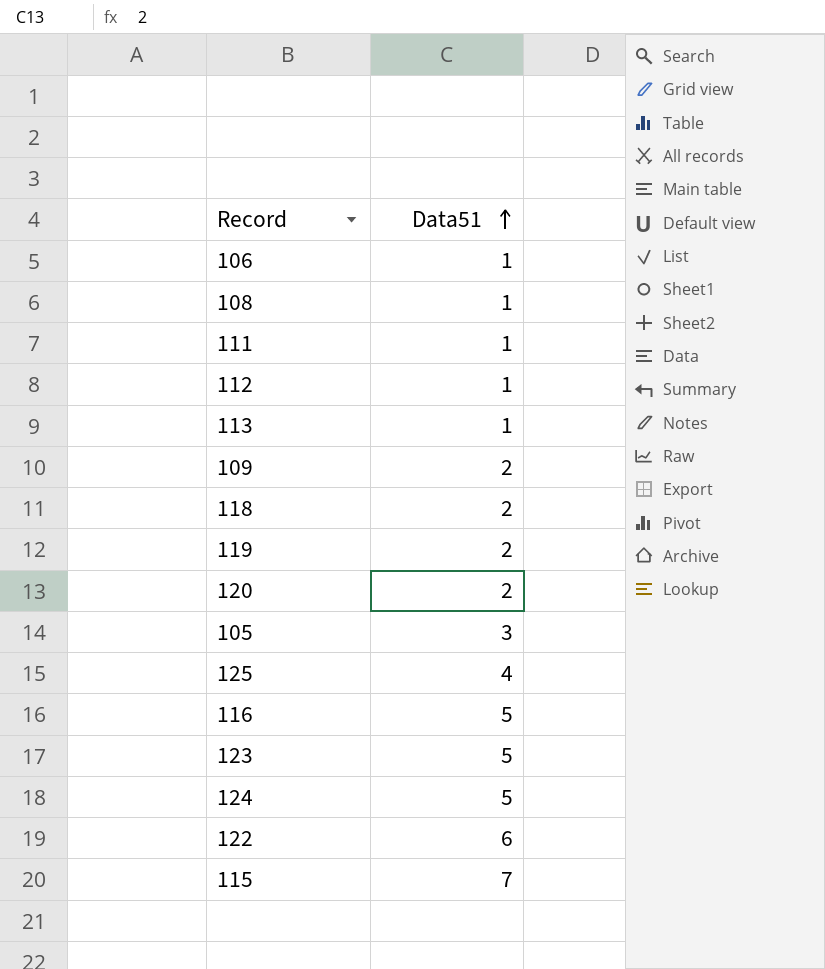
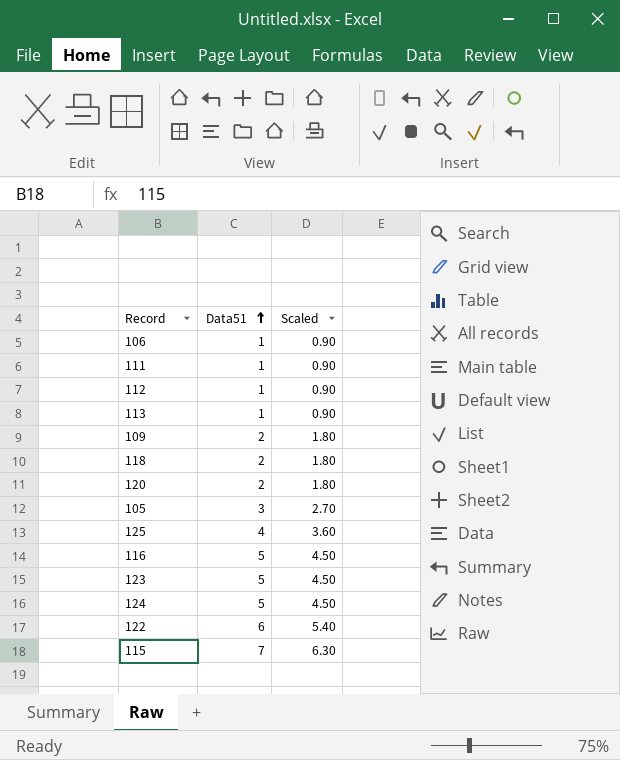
column Scaled | formula: none -> [Data51] * 0.9
row 108: 1 -> none
row 119: 2 -> none

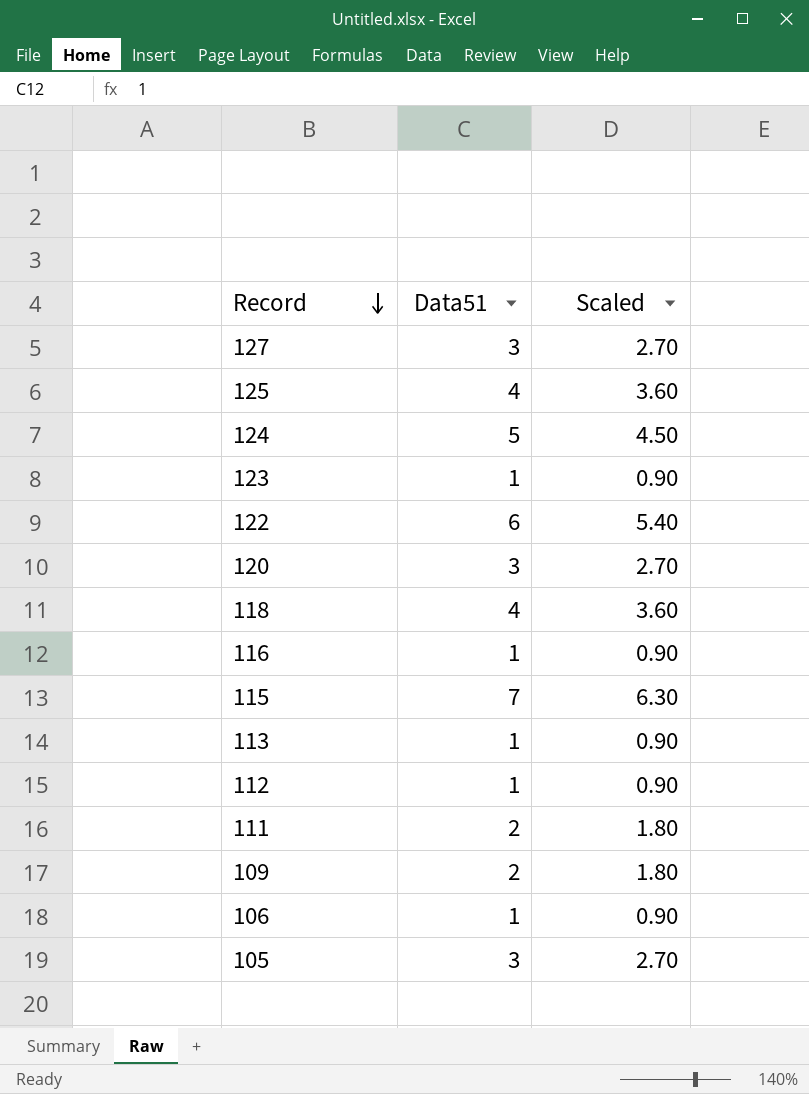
row order: Data51 ascending -> Record descending
row 127: none -> 3 | 2.70
123 | Data51: 5 -> 1
123 | Scaled: 4.50 -> 0.90
120 | Data51: 2 -> 3
120 | Scaled: 1.80 -> 2.70
118 | Data51: 2 -> 4
118 | Scaled: 1.80 -> 3.60
116 | Data51: 5 -> 1
116 | Scaled: 4.50 -> 0.90
111 | Data51: 1 -> 2
111 | Scaled: 0.90 -> 1.80

